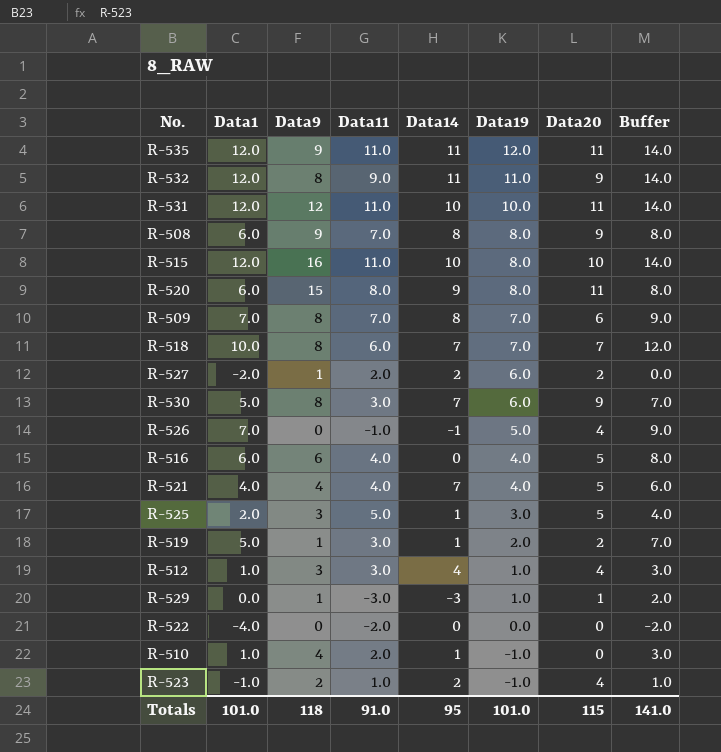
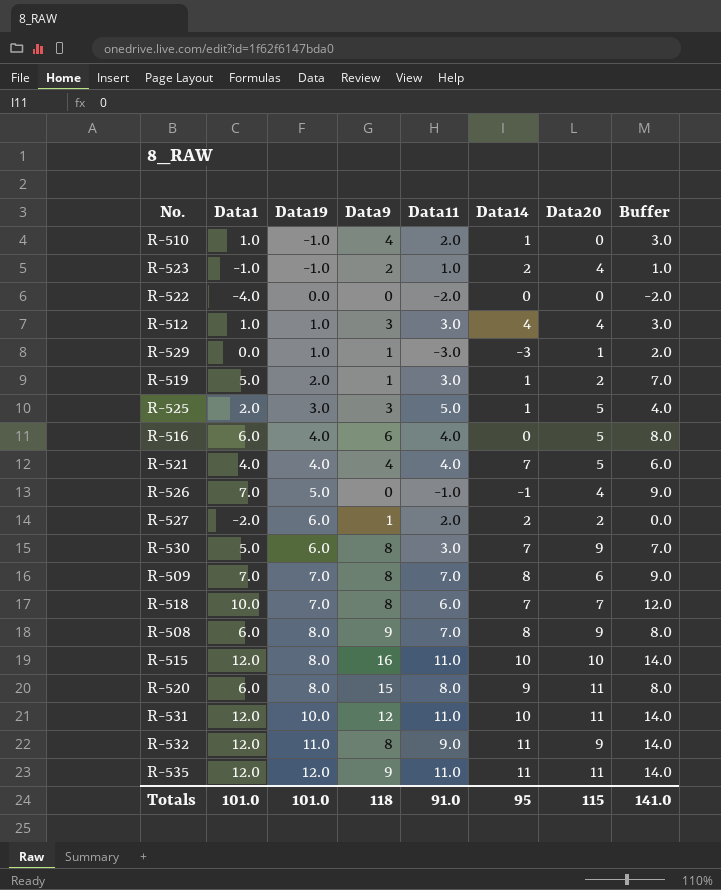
row order: Data19 descending -> Data19 ascending
column Data19 | position: 6 -> 3

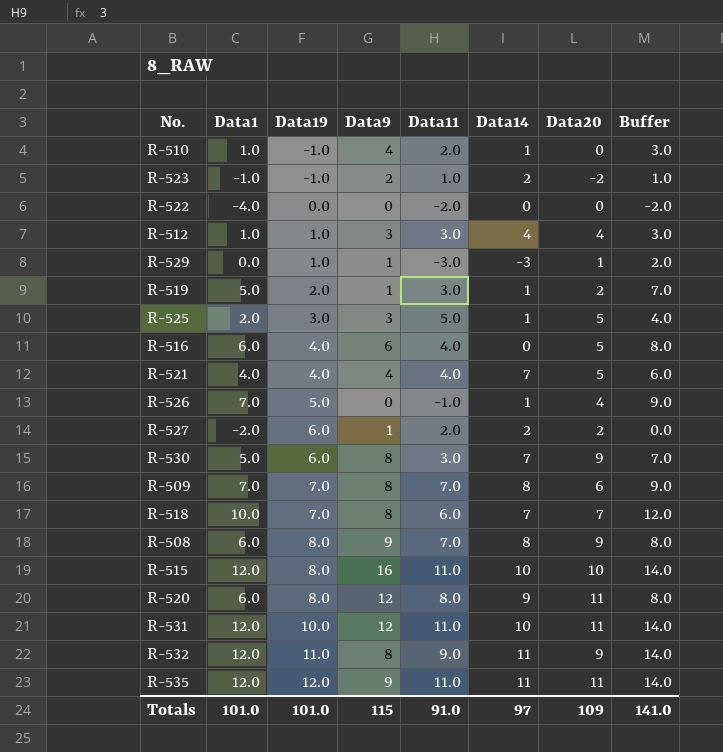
R-523 | Data20: 4 -> -2
R-526 | Data14: -1 -> 1
R-520 | Data9: 15 -> 12
Totals | Data9: 118 -> 115
Totals | Data14: 95 -> 97
Totals | Data20: 115 -> 109

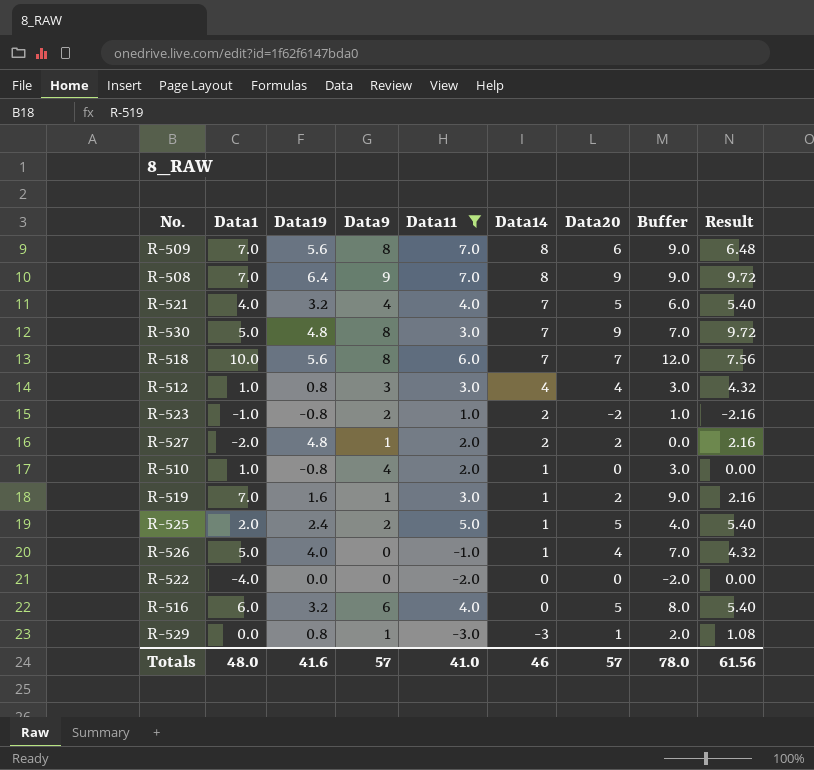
filter: none -> Data11 <= 7.0
row order: Data19 ascending -> Data14 descending
column Result | formula: none -> [Data20] * 1.08
R-509 | Data19: 7.0 -> 5.6
R-508 | Data1: 6.0 -> 7.0
R-508 | Data19: 8.0 -> 6.4
R-508 | Buffer: 8.0 -> 9.0
R-521 | Data19: 4.0 -> 3.2
R-530 | Data19: 6.0 -> 4.8
R-518 | Data19: 7.0 -> 5.6
R-512 | Data19: 1.0 -> 0.8
R-523 | Data19: -1.0 -> -0.8
R-527 | Data19: 6.0 -> 4.8
R-510 | Data19: -1.0 -> -0.8
R-519 | Data1: 5.0 -> 7.0
R-519 | Data19: 2.0 -> 1.6
R-519 | Buffer: 7.0 -> 9.0
R-525 | Data19: 3.0 -> 2.4
R-525 | Data9: 3 -> 2
R-526 | Data1: 7.0 -> 5.0
R-526 | Data19: 5.0 -> 4.0
R-526 | Buffer: 9.0 -> 7.0
R-516 | Data19: 4.0 -> 3.2
R-529 | Data19: 1.0 -> 0.8
Totals | Data1: 101.0 -> 48.0
Totals | Data19: 101.0 -> 41.6
Totals | Data9: 115 -> 57
Totals | Data11: 91.0 -> 41.0
Totals | Data14: 97 -> 46
Totals | Data20: 109 -> 57
Totals | Buffer: 141.0 -> 78.0

